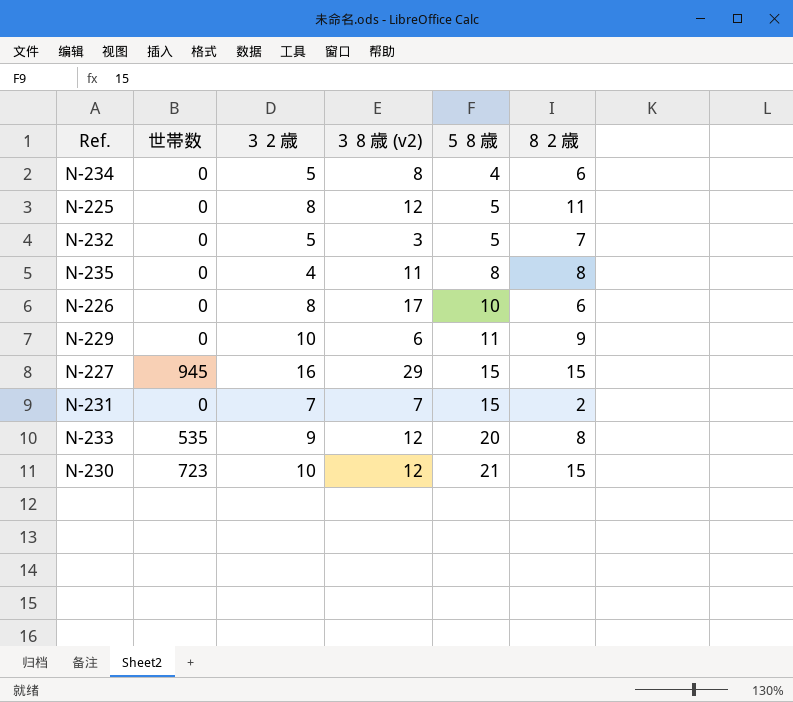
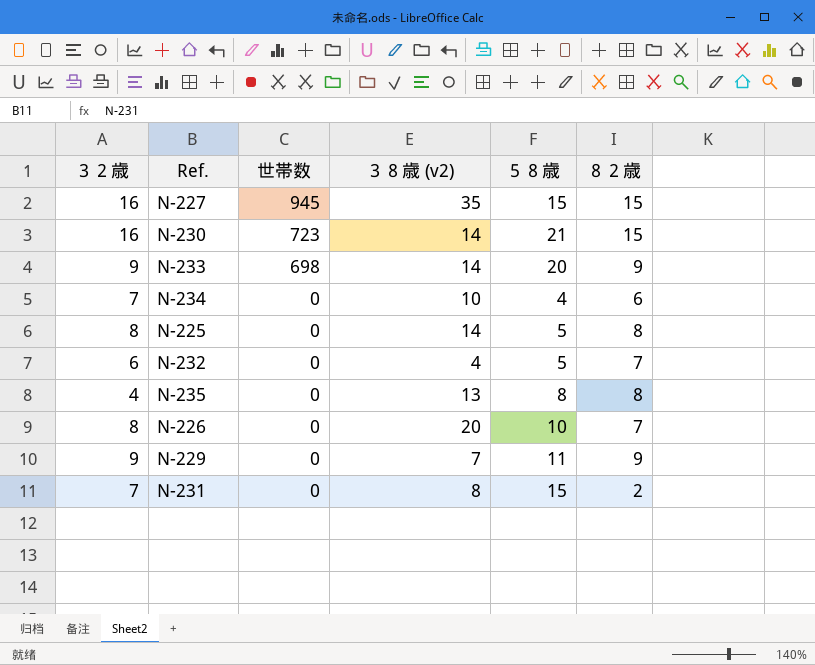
row order: ５８歳 ascending -> 世帯数 descending
column ３２歳 | position: 3 -> 1
N-227 | ３８歳 (v2): 29 -> 35
N-230 | ３２歳: 10 -> 16
N-230 | ３８歳 (v2): 12 -> 14
N-233 | 世帯数: 535 -> 698
N-233 | ３８歳 (v2): 12 -> 14
N-233 | ８２歳: 8 -> 9
N-234 | ３２歳: 5 -> 7
N-234 | ３８歳 (v2): 8 -> 10
N-225 | ３８歳 (v2): 12 -> 14
N-225 | ８２歳: 11 -> 8
N-232 | ３２歳: 5 -> 6
N-232 | ３８歳 (v2): 3 -> 4
N-235 | ３８歳 (v2): 11 -> 13
N-226 | ３８歳 (v2): 17 -> 20
N-226 | ８２歳: 6 -> 7
N-229 | ３２歳: 10 -> 9
N-229 | ３８歳 (v2): 6 -> 7
N-231 | ３８歳 (v2): 7 -> 8

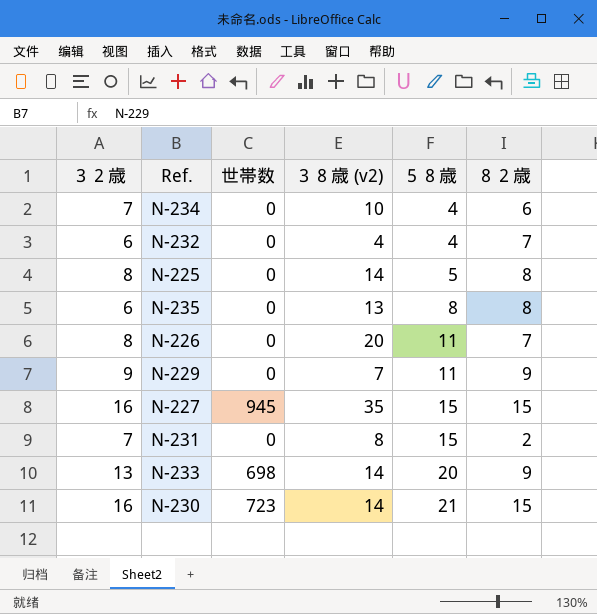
row order: 世帯数 descending -> ５８歳 ascending
N-232 | ５８歳: 5 -> 4
N-235 | ３２歳: 4 -> 6
N-226 | ５８歳: 10 -> 11
N-233 | ３２歳: 9 -> 13

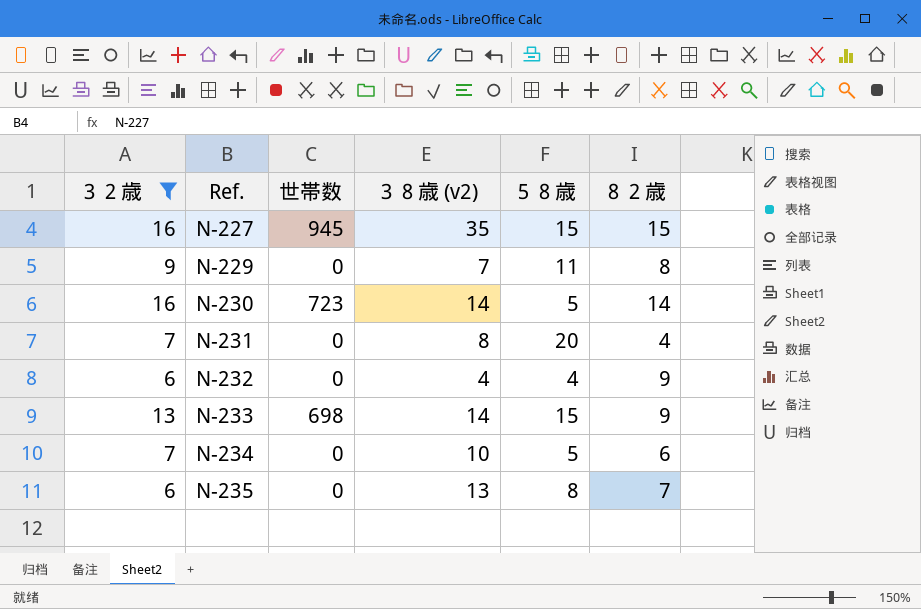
filter: none -> ３２歳 != 8
row order: ５８歳 ascending -> Ref. ascending
N-229 | ８２歳: 9 -> 8
N-230 | ５８歳: 21 -> 5
N-230 | ８２歳: 15 -> 14
N-231 | ５８歳: 15 -> 20
N-231 | ８２歳: 2 -> 4
N-232 | ８２歳: 7 -> 9
N-233 | ５８歳: 20 -> 15
N-234 | ５８歳: 4 -> 5
N-235 | ８２歳: 8 -> 7

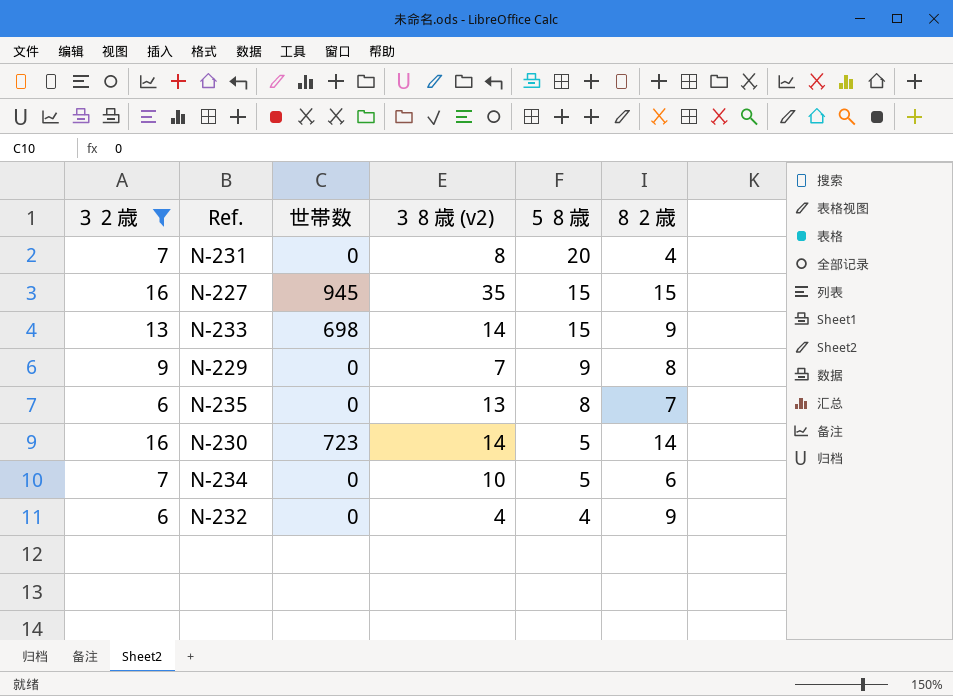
row order: Ref. ascending -> ５８歳 descending
N-229 | ５８歳: 11 -> 9

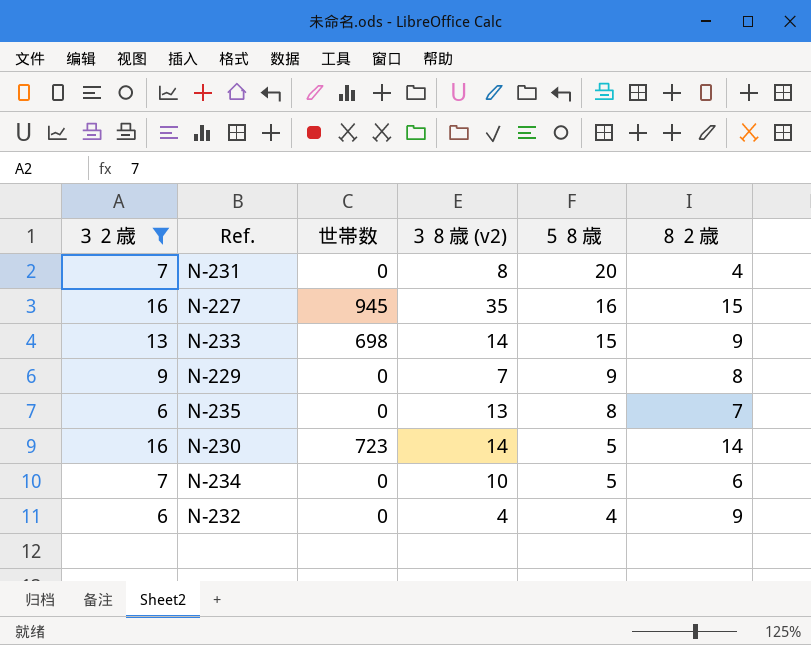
N-227 | ５８歳: 15 -> 16

